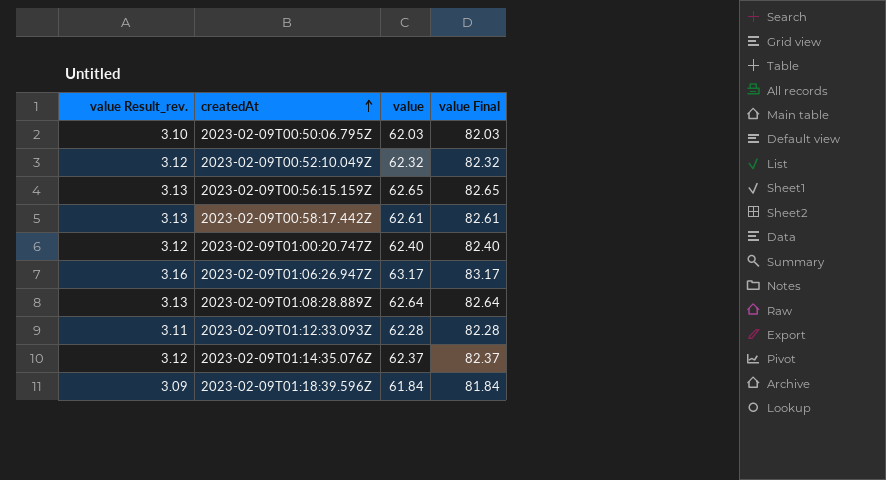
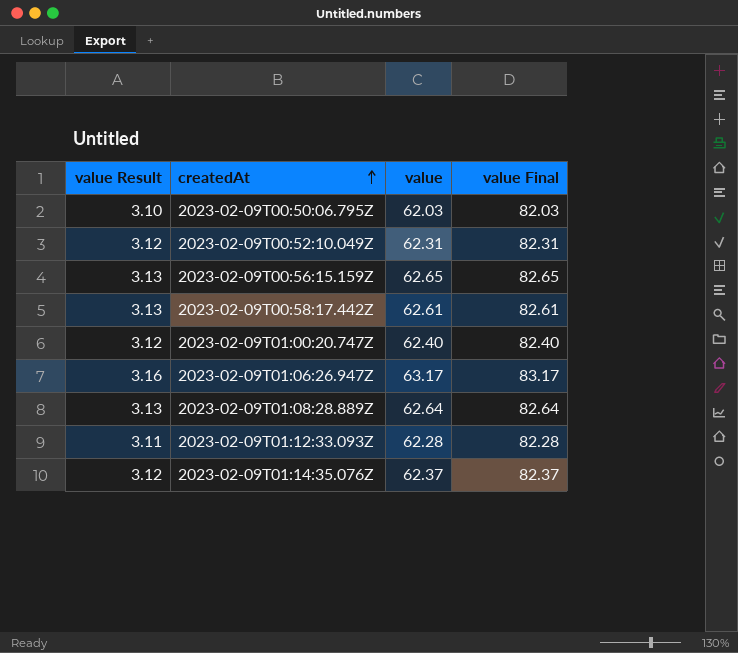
column name: value Result_rev. -> value Result
row 2023-02-09T01:18:39.596Z: 3.09 | 61.84 | 81.84 -> none
2023-02-09T00:52:10.049Z | value: 62.32 -> 62.31
2023-02-09T00:52:10.049Z | value Final: 82.32 -> 82.31

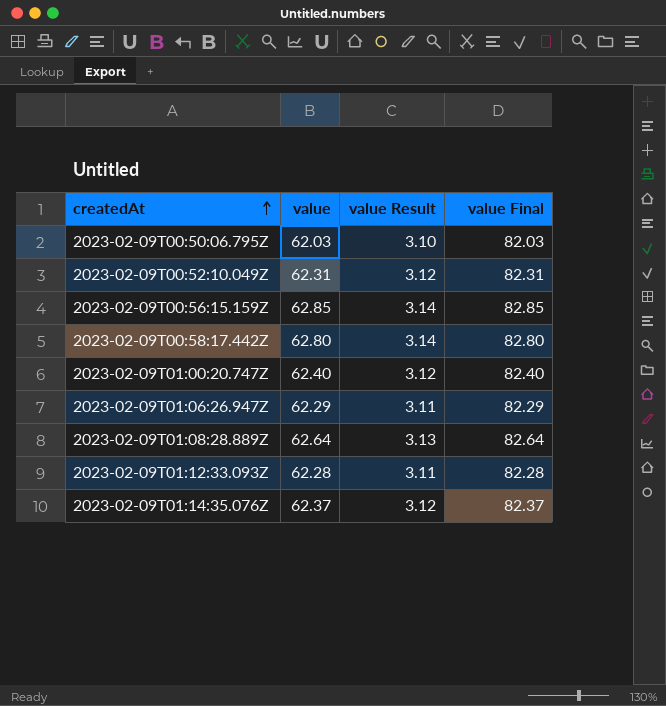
column value Result | position: 1 -> 3
2023-02-09T00:56:15.159Z | value: 62.65 -> 62.85
2023-02-09T00:56:15.159Z | value Result: 3.13 -> 3.14
2023-02-09T00:56:15.159Z | value Final: 82.65 -> 82.85
2023-02-09T00:58:17.442Z | value: 62.61 -> 62.80
2023-02-09T00:58:17.442Z | value Result: 3.13 -> 3.14
2023-02-09T00:58:17.442Z | value Final: 82.61 -> 82.80
2023-02-09T01:06:26.947Z | value: 63.17 -> 62.29
2023-02-09T01:06:26.947Z | value Result: 3.16 -> 3.11
2023-02-09T01:06:26.947Z | value Final: 83.17 -> 82.29

